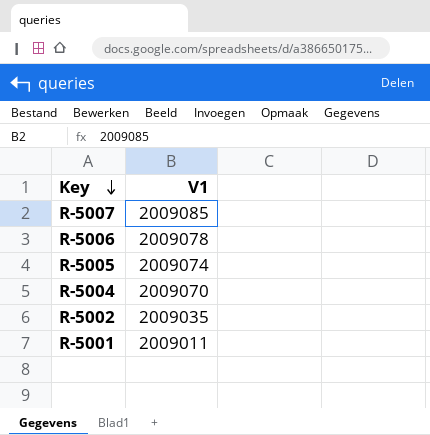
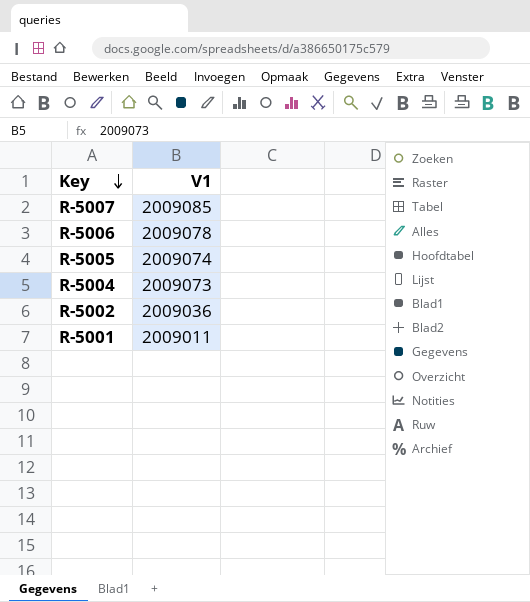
R-5004 | V1: 2009070 -> 2009073
R-5002 | V1: 2009035 -> 2009036

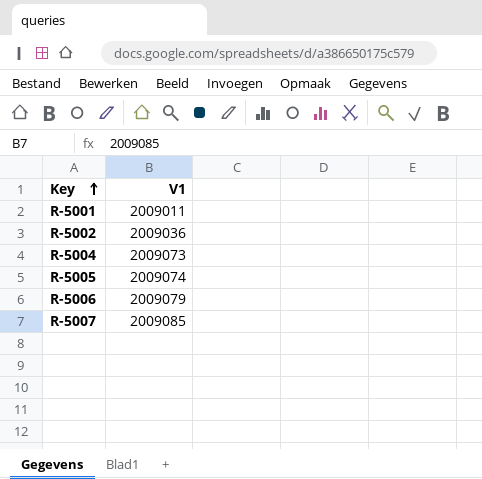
row order: Key descending -> Key ascending
R-5006 | V1: 2009078 -> 2009079

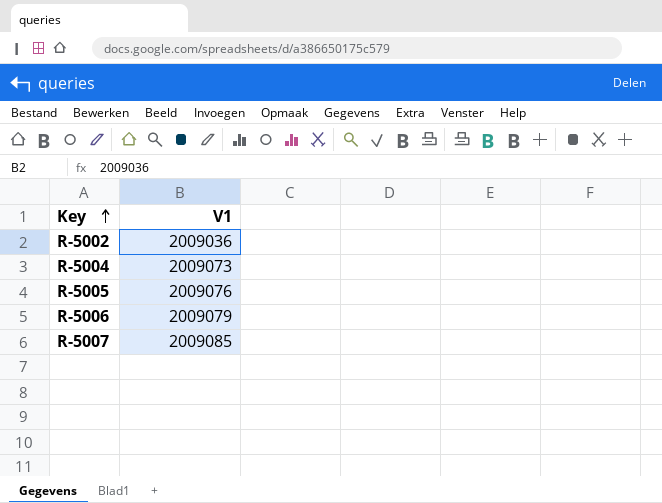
row R-5001: 2009011 -> none
R-5005 | V1: 2009074 -> 2009076

